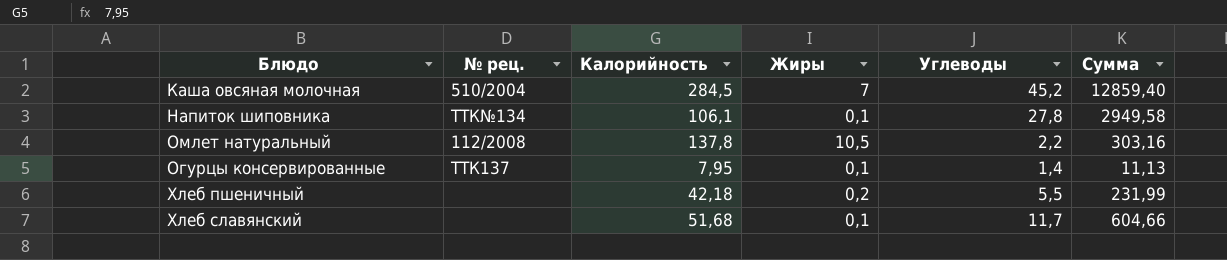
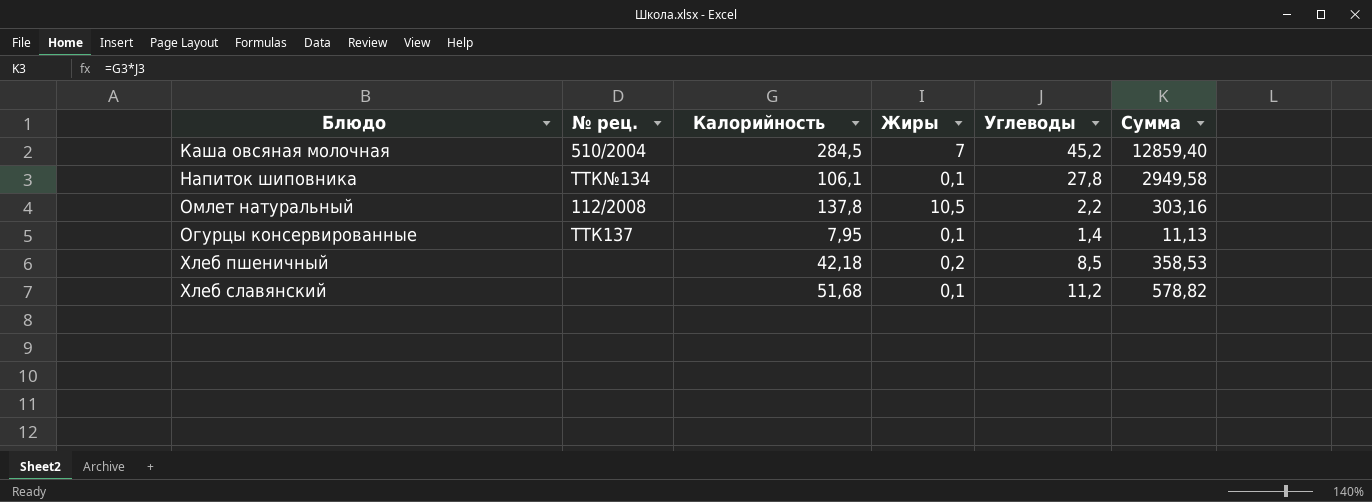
Хлеб пшеничный | Углеводы: 5,5 -> 8,5
Хлеб пшеничный | Сумма: 231,99 -> 358,53
Хлеб славянский | Углеводы: 11,7 -> 11,2
Хлеб славянский | Сумма: 604,66 -> 578,82

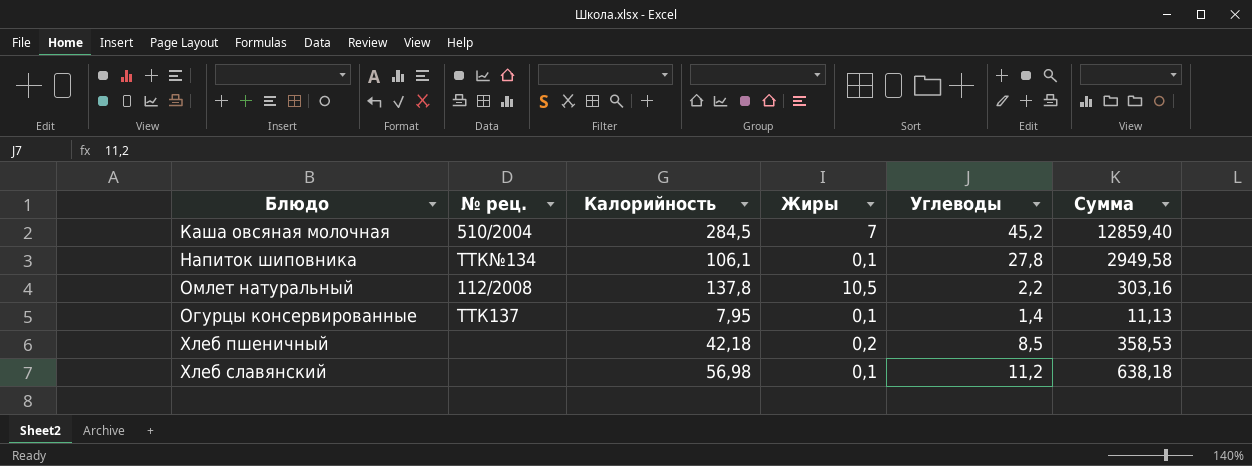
Хлеб славянский | Калорийность: 51,68 -> 56,98
Хлеб славянский | Сумма: 578,82 -> 638,18

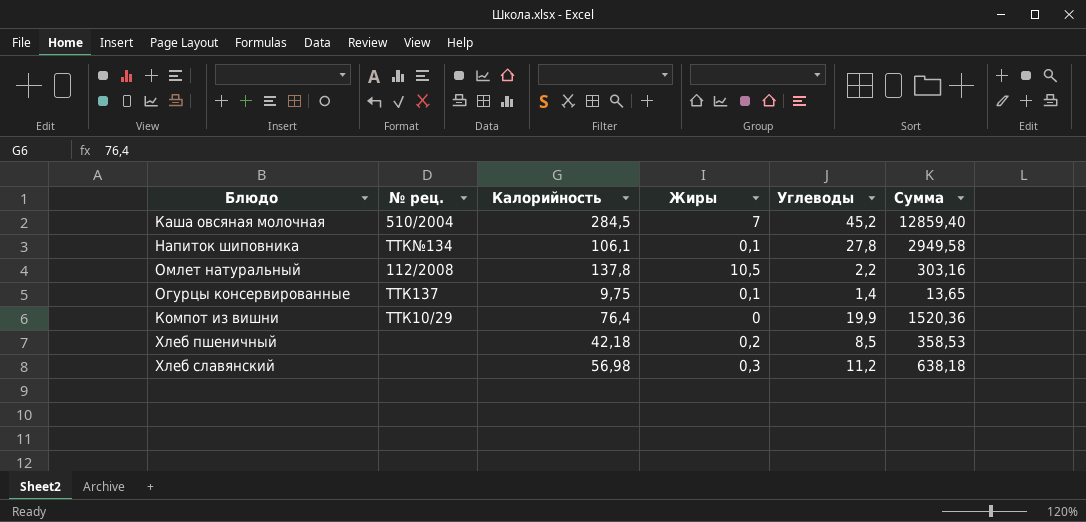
Огурцы консервированные | Калорийность: 7,95 -> 9,75
Огурцы консервированные | Сумма: 11,13 -> 13,65
row Компот из вишни: none -> ТТК10/29 | 76,4 | 0 | 19,9 | 1520,36
Хлеб славянский | Жиры: 0,1 -> 0,3

